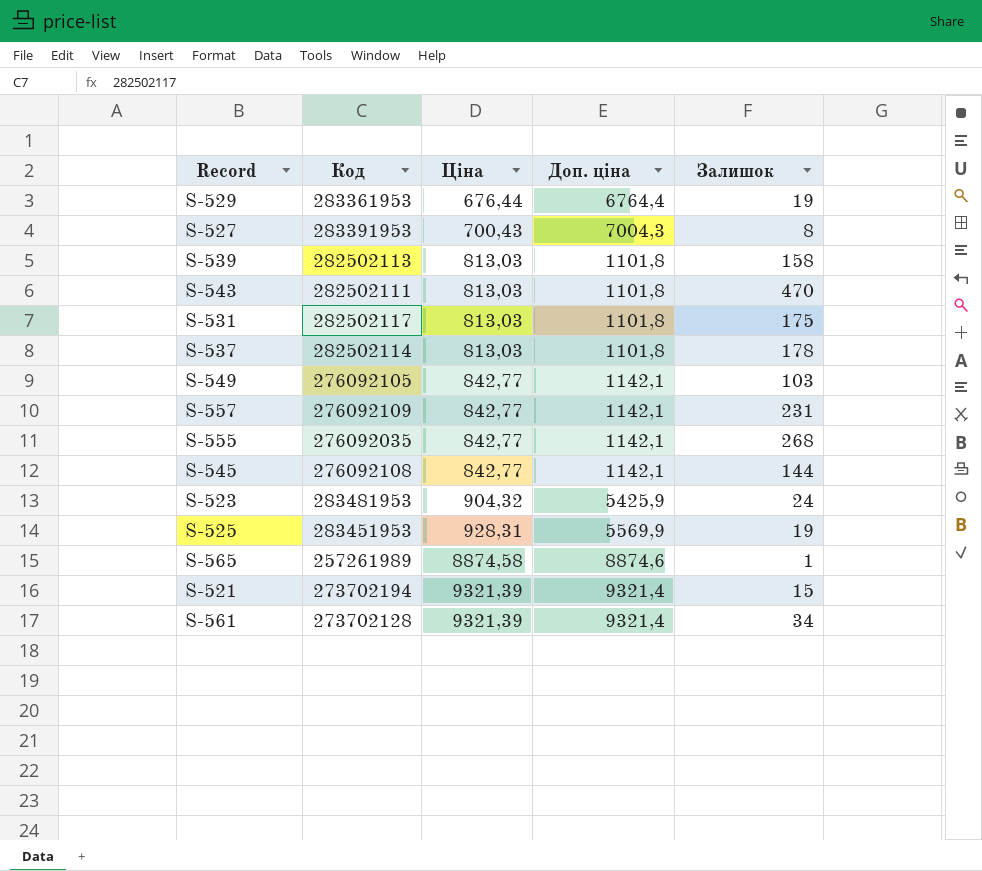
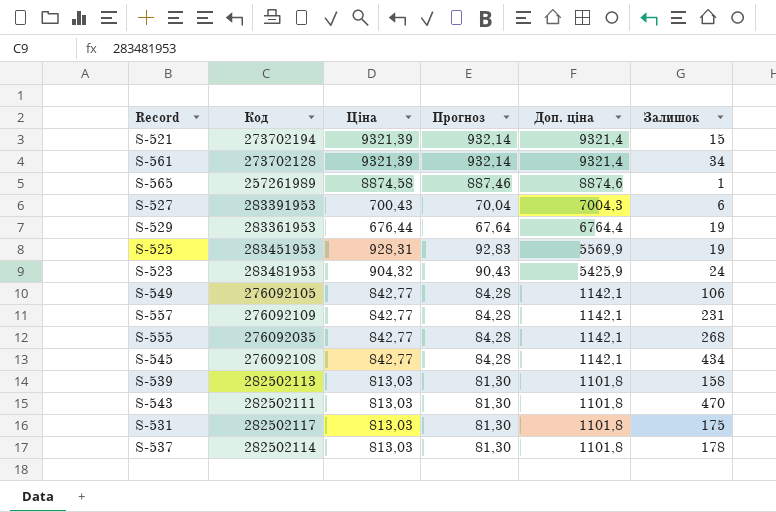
row order: Ціна ascending -> Доп. ціна descending
column Прогноз | formula: none -> [Ціна] * 0,1
S-527 | Залишок: 8 -> 6
S-549 | Залишок: 103 -> 106
S-545 | Залишок: 144 -> 434

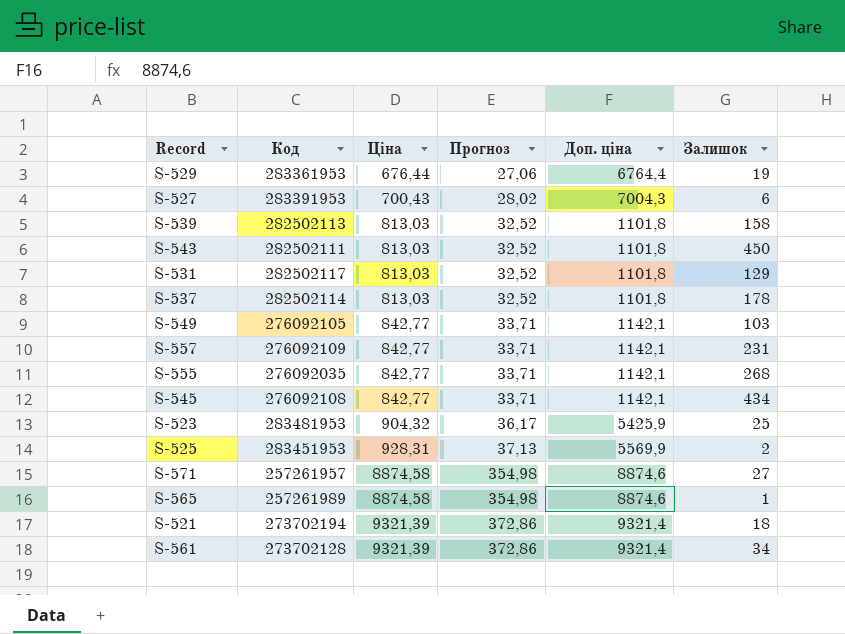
row order: Доп. ціна descending -> Ціна ascending
column Прогноз | formula: [Ціна] * 0,1 -> [Ціна] * 0,04
S-543 | Залишок: 470 -> 450
S-531 | Залишок: 175 -> 129
S-549 | Залишок: 106 -> 103
S-523 | Залишок: 24 -> 25
S-525 | Залишок: 19 -> 2
row S-571: none -> 257261957 | 8874,58 | 354,98 | 8874,6 | 27
S-521 | Залишок: 15 -> 18

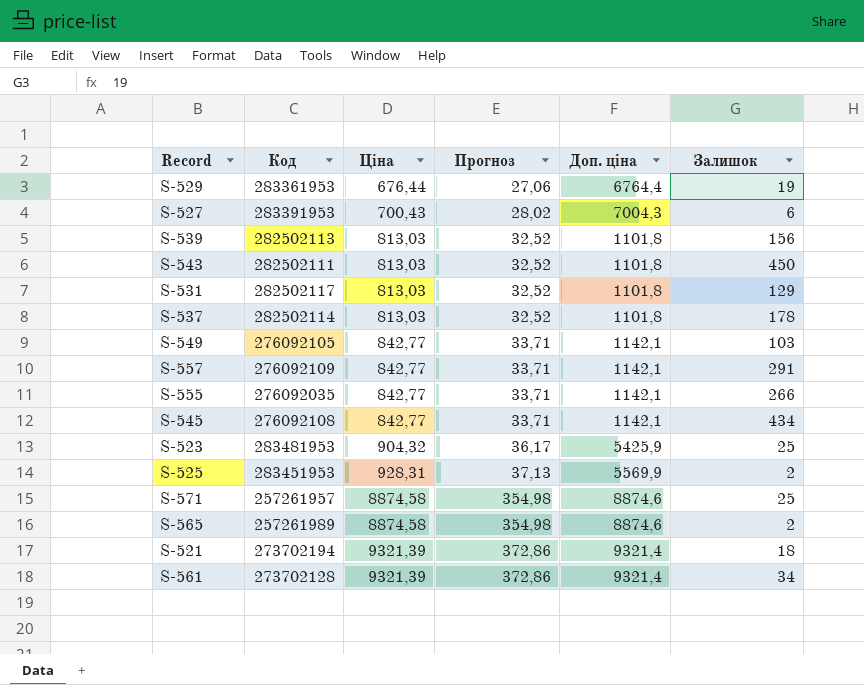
S-539 | Залишок: 158 -> 156
S-557 | Залишок: 231 -> 291
S-555 | Залишок: 268 -> 266
S-571 | Залишок: 27 -> 25
S-565 | Залишок: 1 -> 2

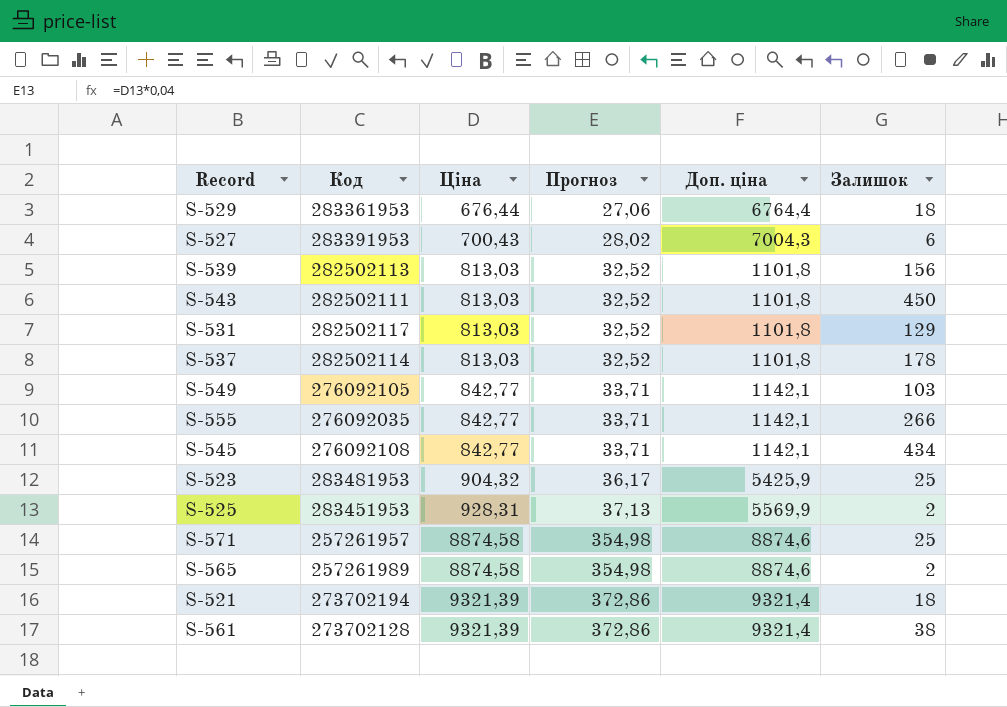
row S-557: 276092109 | 842,77 | 33,71 | 1142,1 | 291 -> none
S-529 | Залишок: 19 -> 18
S-561 | Залишок: 34 -> 38

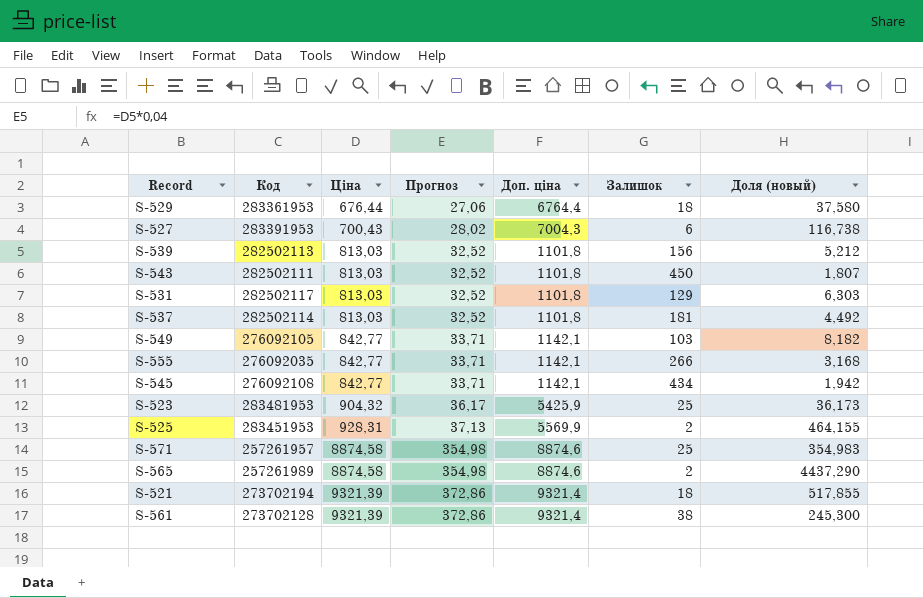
column Доля (новый) | formula: none -> [Ціна] / [Залишок]
S-537 | Залишок: 178 -> 181

